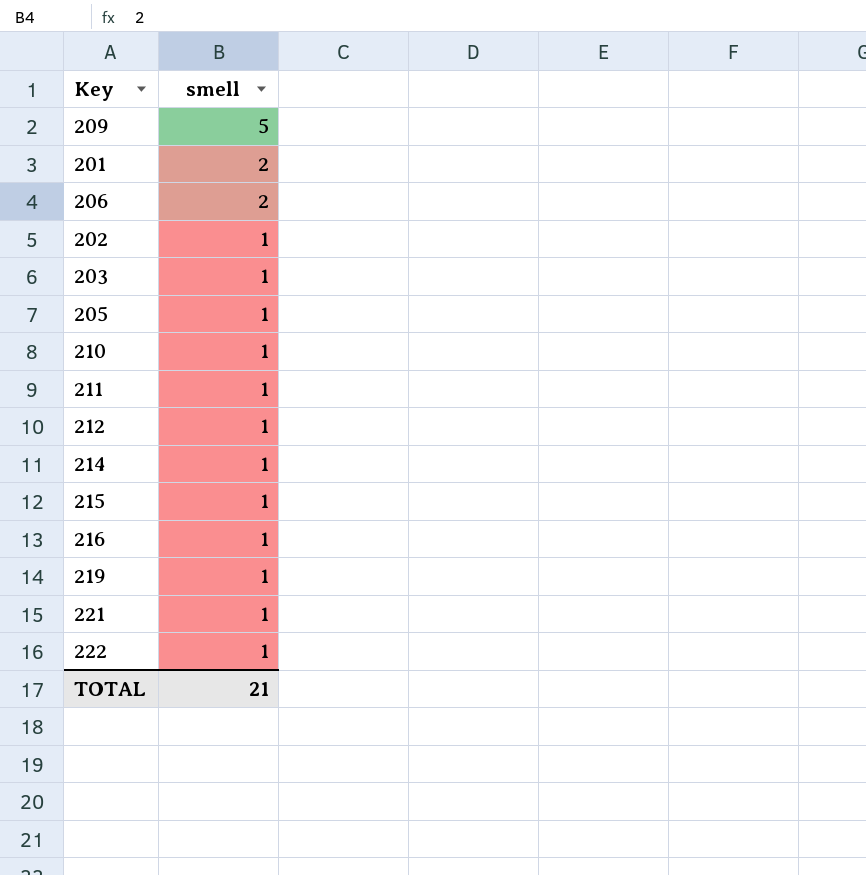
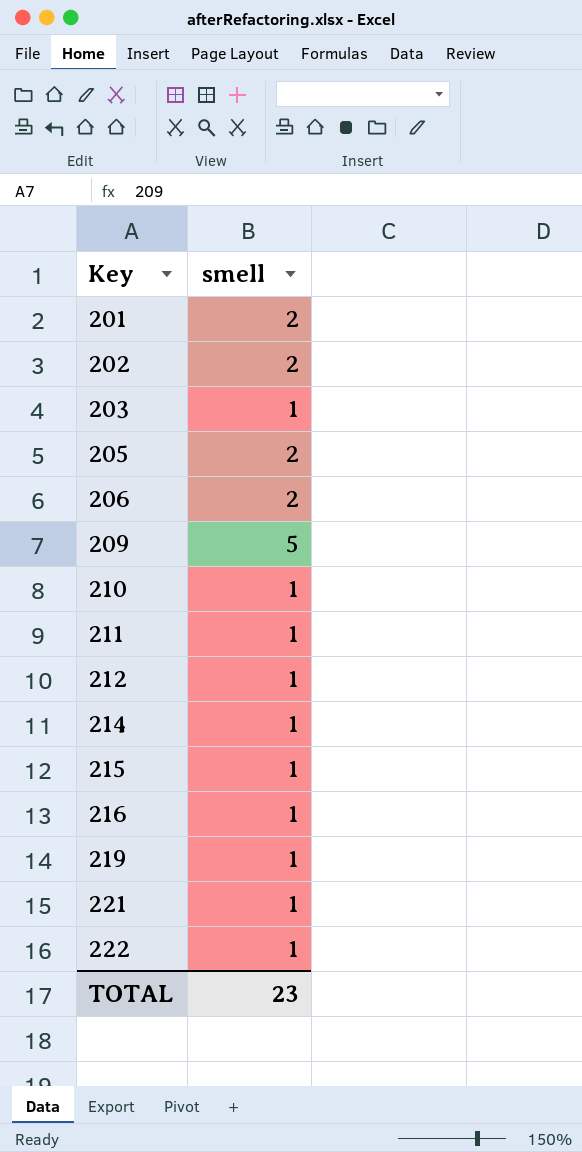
row order: smell descending -> Key ascending
202 | smell: 1 -> 2
205 | smell: 1 -> 2
TOTAL | smell: 21 -> 23

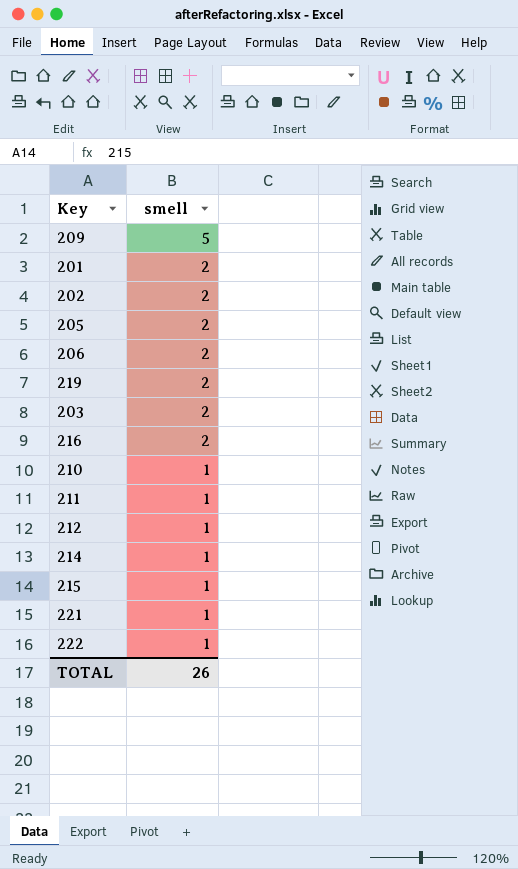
row order: Key ascending -> smell descending
219 | smell: 1 -> 2
203 | smell: 1 -> 2
216 | smell: 1 -> 2
TOTAL | smell: 23 -> 26

